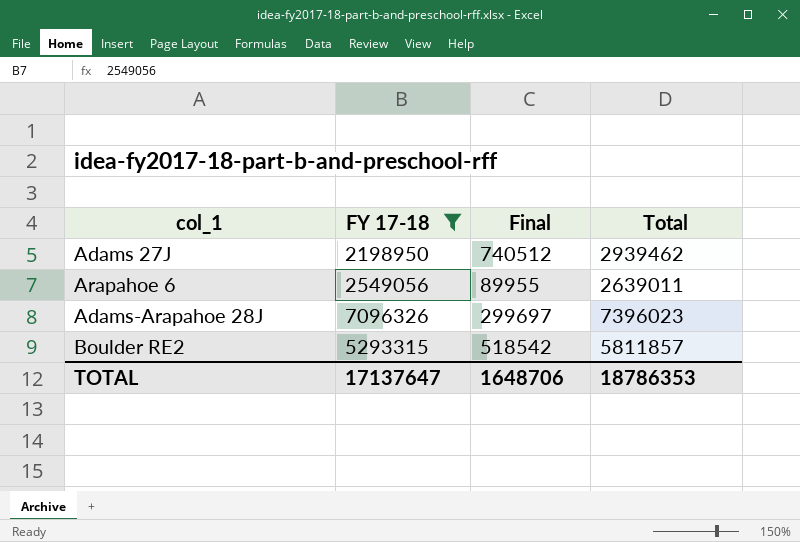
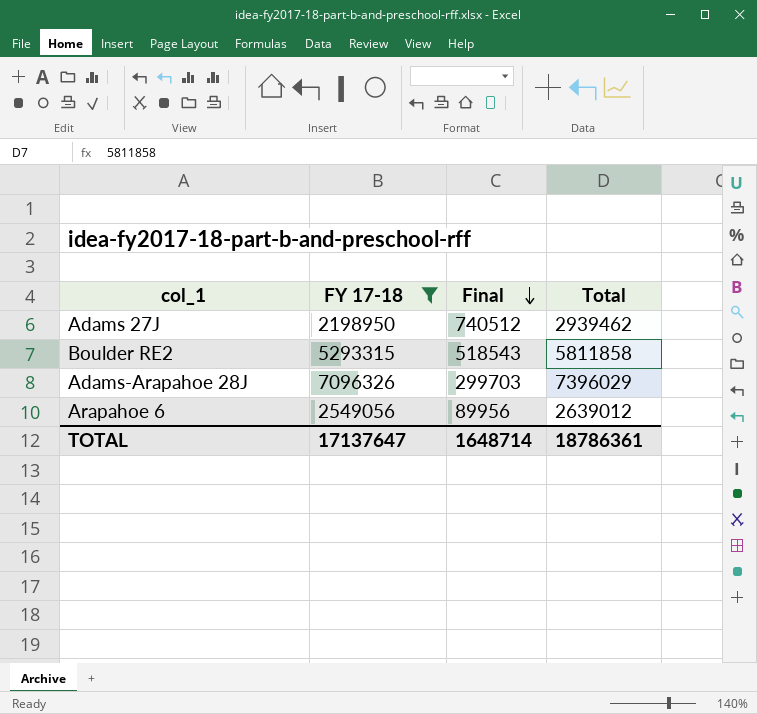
row order: none -> Final descending
Boulder RE2 | Final: 518542 -> 518543
Boulder RE2 | Total: 5811857 -> 5811858
Adams-Arapahoe 28J | Final: 299697 -> 299703
Adams-Arapahoe 28J | Total: 7396023 -> 7396029
Arapahoe 6 | Final: 89955 -> 89956
Arapahoe 6 | Total: 2639011 -> 2639012
TOTAL | Final: 1648706 -> 1648714
TOTAL | Total: 18786353 -> 18786361

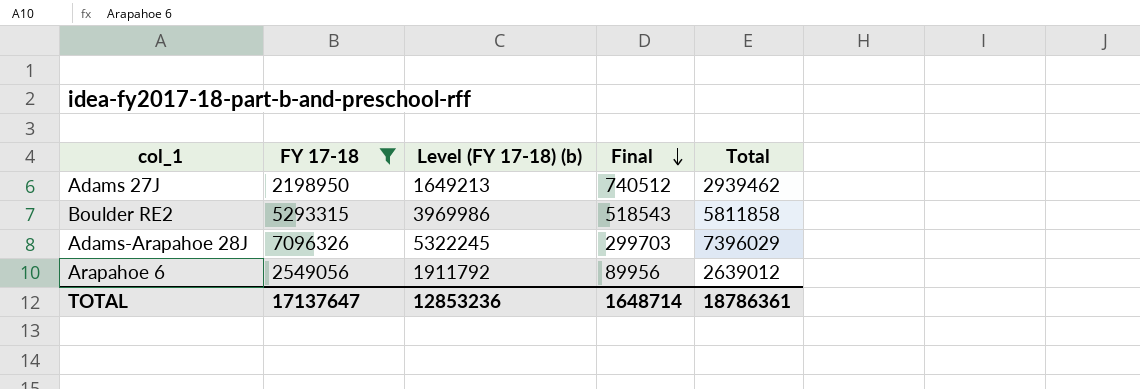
column Level (FY 17-18) (b) | formula: none -> [FY 17-18] * 0.75

